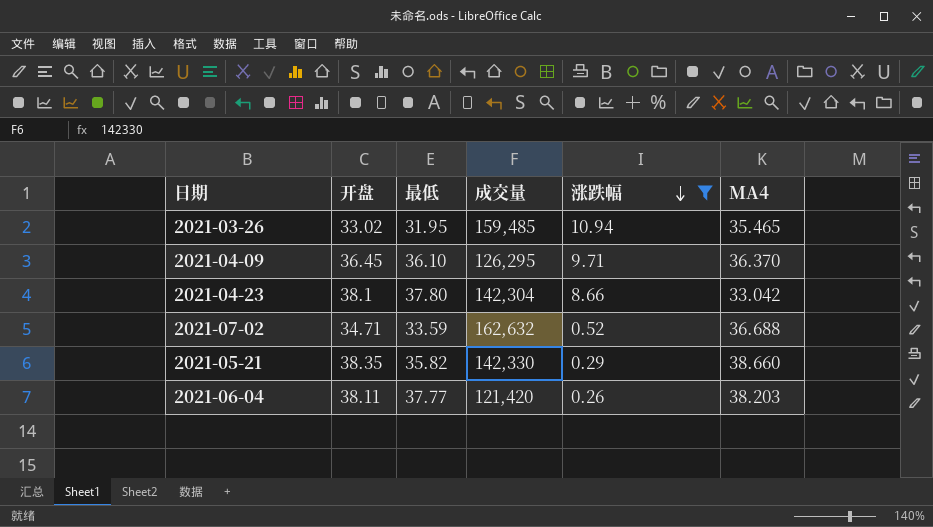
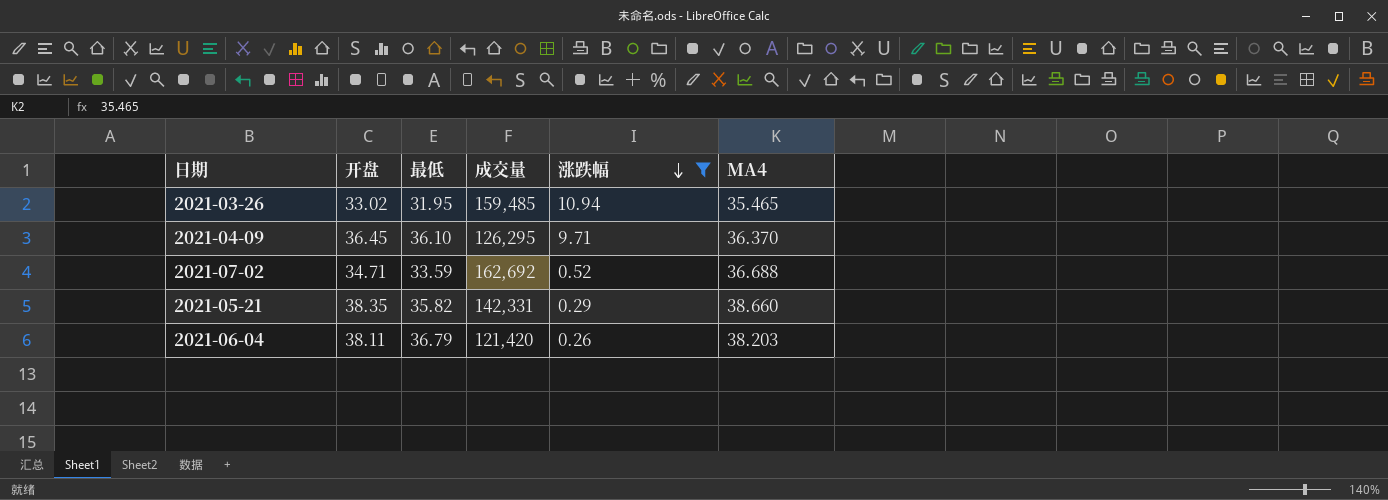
row 2021-04-23: 38.1 | 37.80 | 142,304 | 8.66 | 33.042 -> none
2021-07-02 | 成交量: 162,632 -> 162,692
2021-05-21 | 成交量: 142,330 -> 142,331
2021-06-04 | 最低: 37.77 -> 36.79

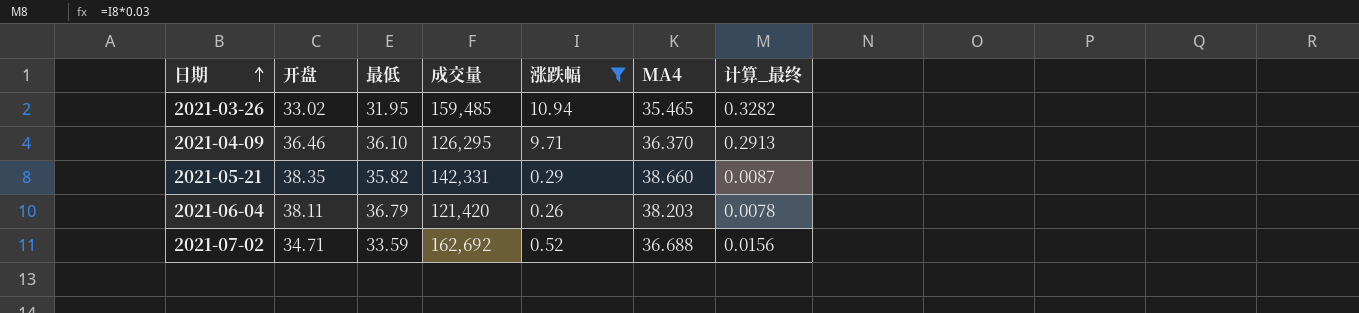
row order: 涨跌幅 descending -> 日期 ascending
column 计算_最终 | formula: none -> [涨跌幅] * 0.03
2021-04-09 | 开盘: 36.45 -> 36.46

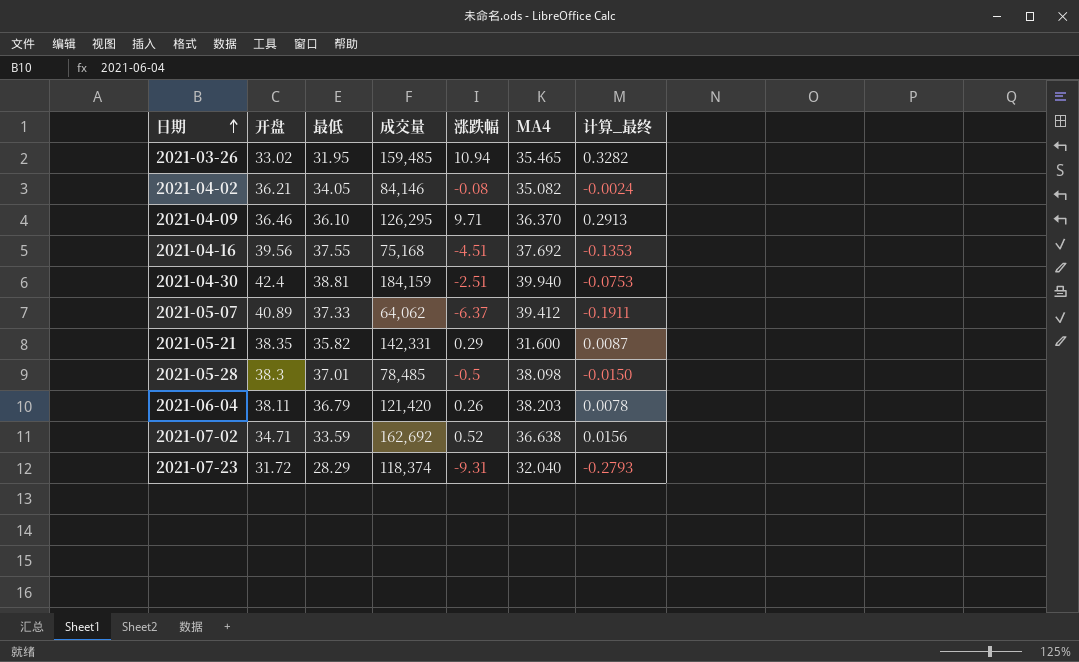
filter: 涨跌幅 >= 0.26 -> none
2021-05-21 | MA4: 38.660 -> 31.600
2021-07-02 | MA4: 36.688 -> 36.638

